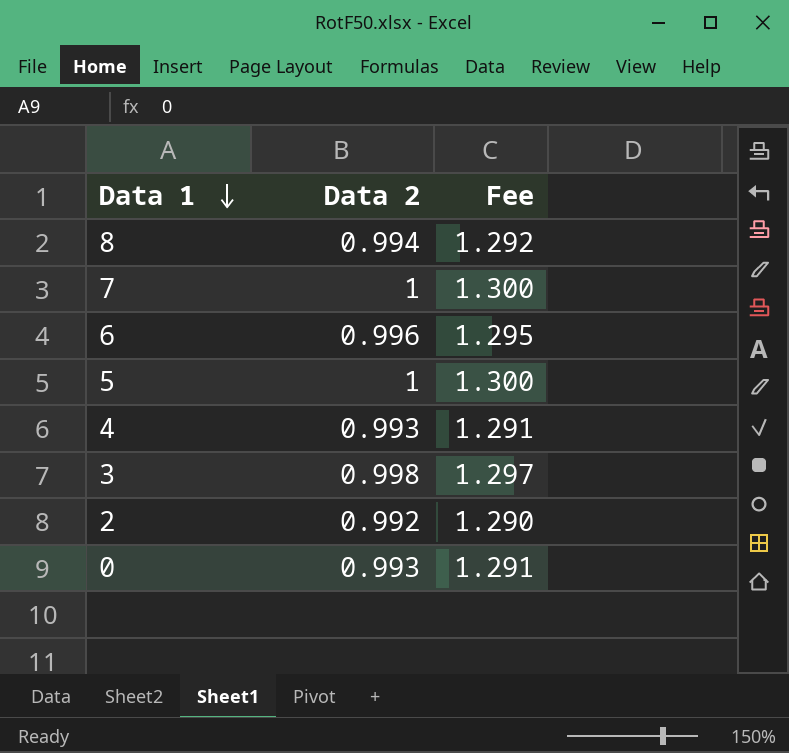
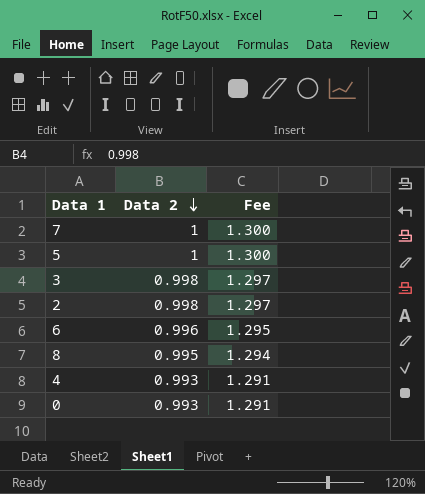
row order: Data 1 descending -> Data 2 descending
2 | Data 2: 0.992 -> 0.998
2 | Fee: 1.290 -> 1.297
8 | Data 2: 0.994 -> 0.995
8 | Fee: 1.292 -> 1.294

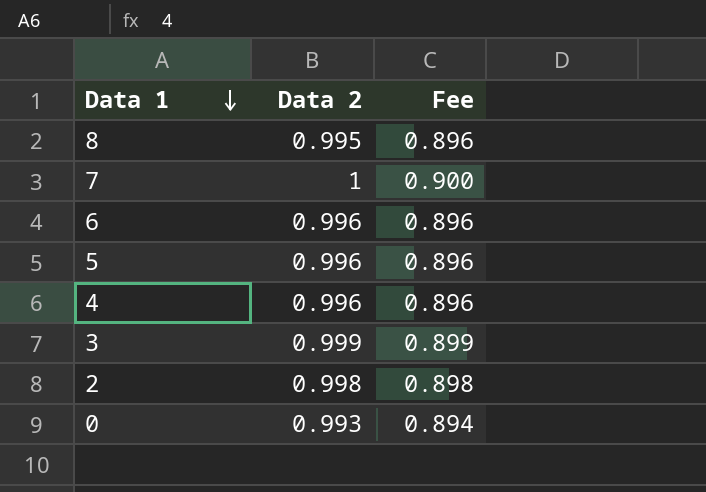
row order: Data 2 descending -> Data 1 descending
column Fee | formula: [Data 2] * 1.3 -> [Data 2] * 0.9
5 | Data 2: 1 -> 0.996
4 | Data 2: 0.993 -> 0.996
3 | Data 2: 0.998 -> 0.999

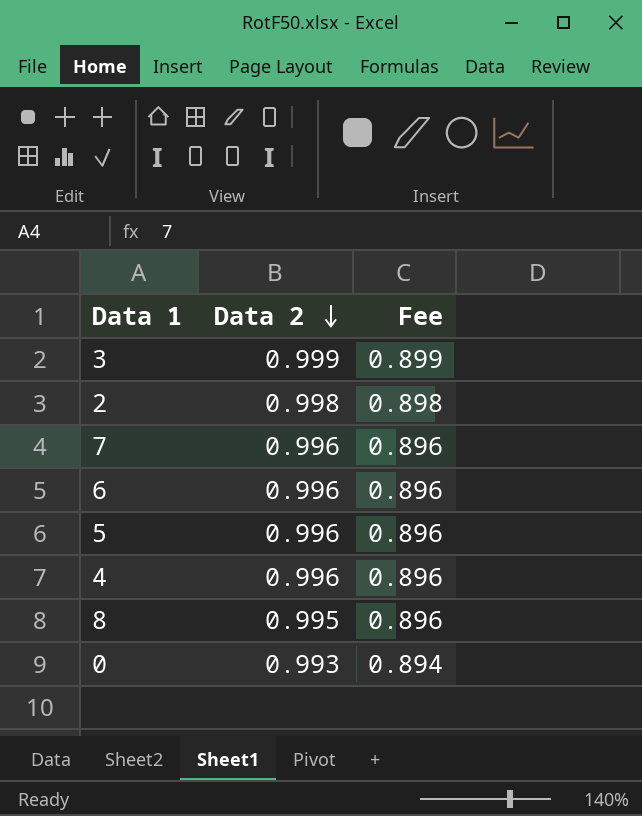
row order: Data 1 descending -> Data 2 descending
7 | Data 2: 1 -> 0.996
7 | Fee: 0.900 -> 0.896

